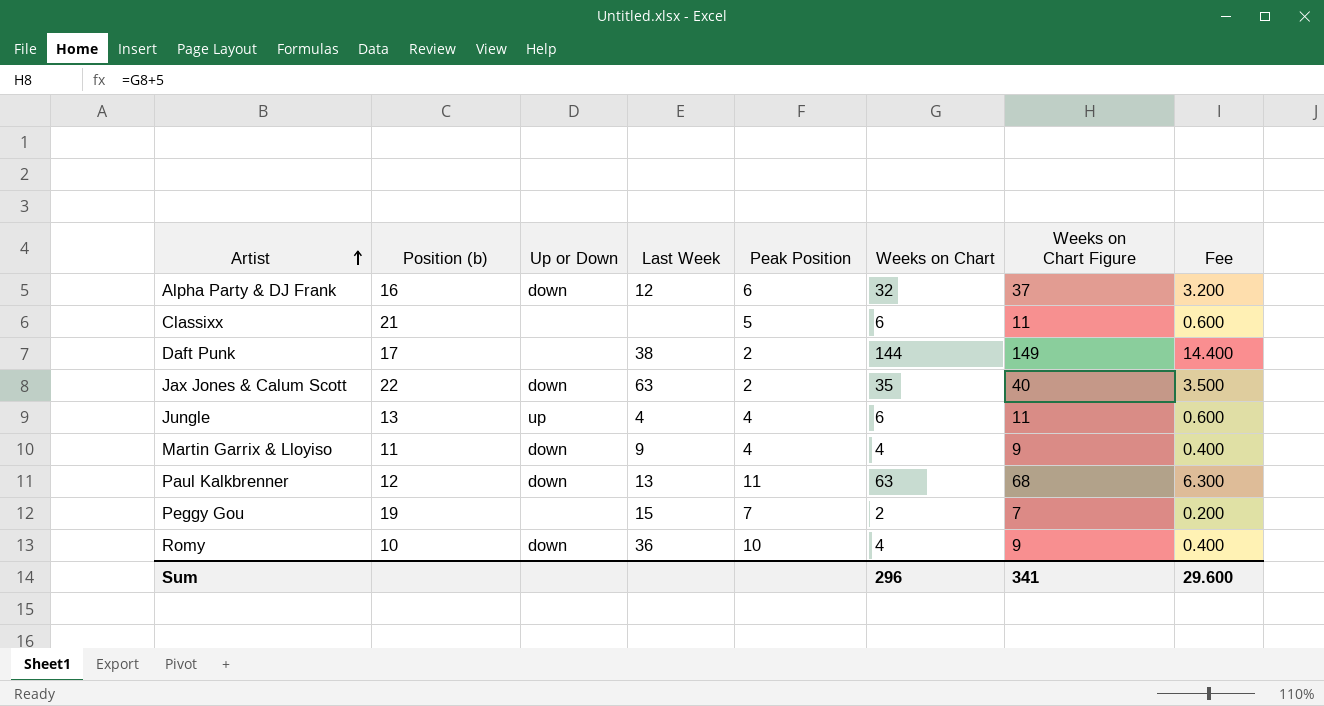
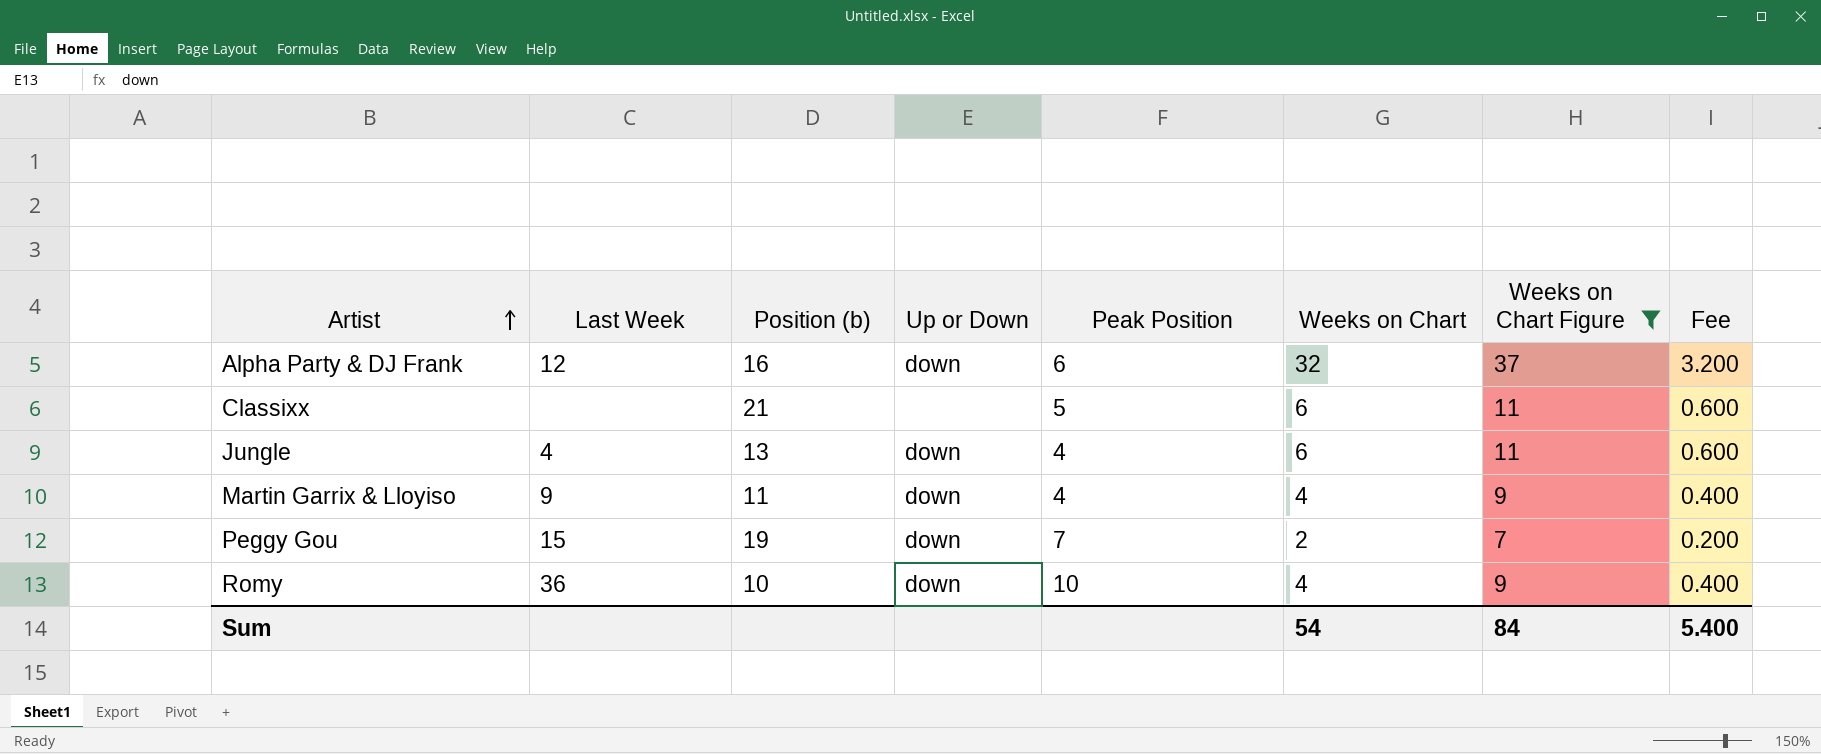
filter: none -> Weeks on Chart Figure <= 37
column Last Week | position: 4 -> 2
Jungle | Up or Down: up -> down
Peggy Gou | Up or Down: none -> down
Sum | Weeks on Chart: 296 -> 54
Sum | Weeks on Chart Figure: 341 -> 84
Sum | Fee: 29.600 -> 5.400

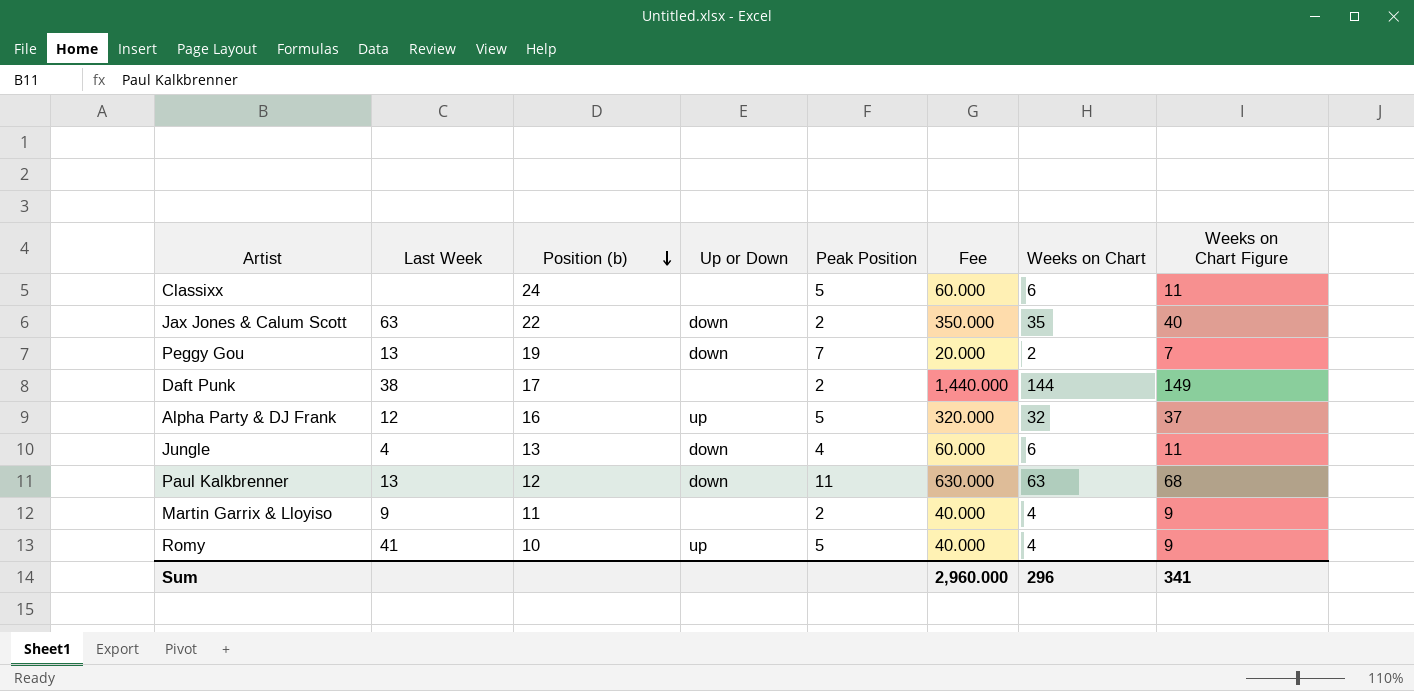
filter: Weeks on Chart Figure <= 37 -> none
row order: Artist ascending -> Position (b) descending
column Fee | formula: [Weeks on Chart] * 0.1 -> [Weeks on Chart] * 10
column Fee | position: 8 -> 6
Classixx | Position (b): 21 -> 24
Peggy Gou | Last Week: 15 -> 13
Alpha Party & DJ Frank | Up or Down: down -> up
Alpha Party & DJ Frank | Peak Position: 6 -> 5
Martin Garrix & Lloyiso | Up or Down: down -> none
Martin Garrix & Lloyiso | Peak Position: 4 -> 2
Romy | Last Week: 36 -> 41
Romy | Up or Down: down -> up
Romy | Peak Position: 10 -> 5
Sum | Fee: 5.400 -> 2,960.000
Sum | Weeks on Chart: 54 -> 296
Sum | Weeks on Chart Figure: 84 -> 341

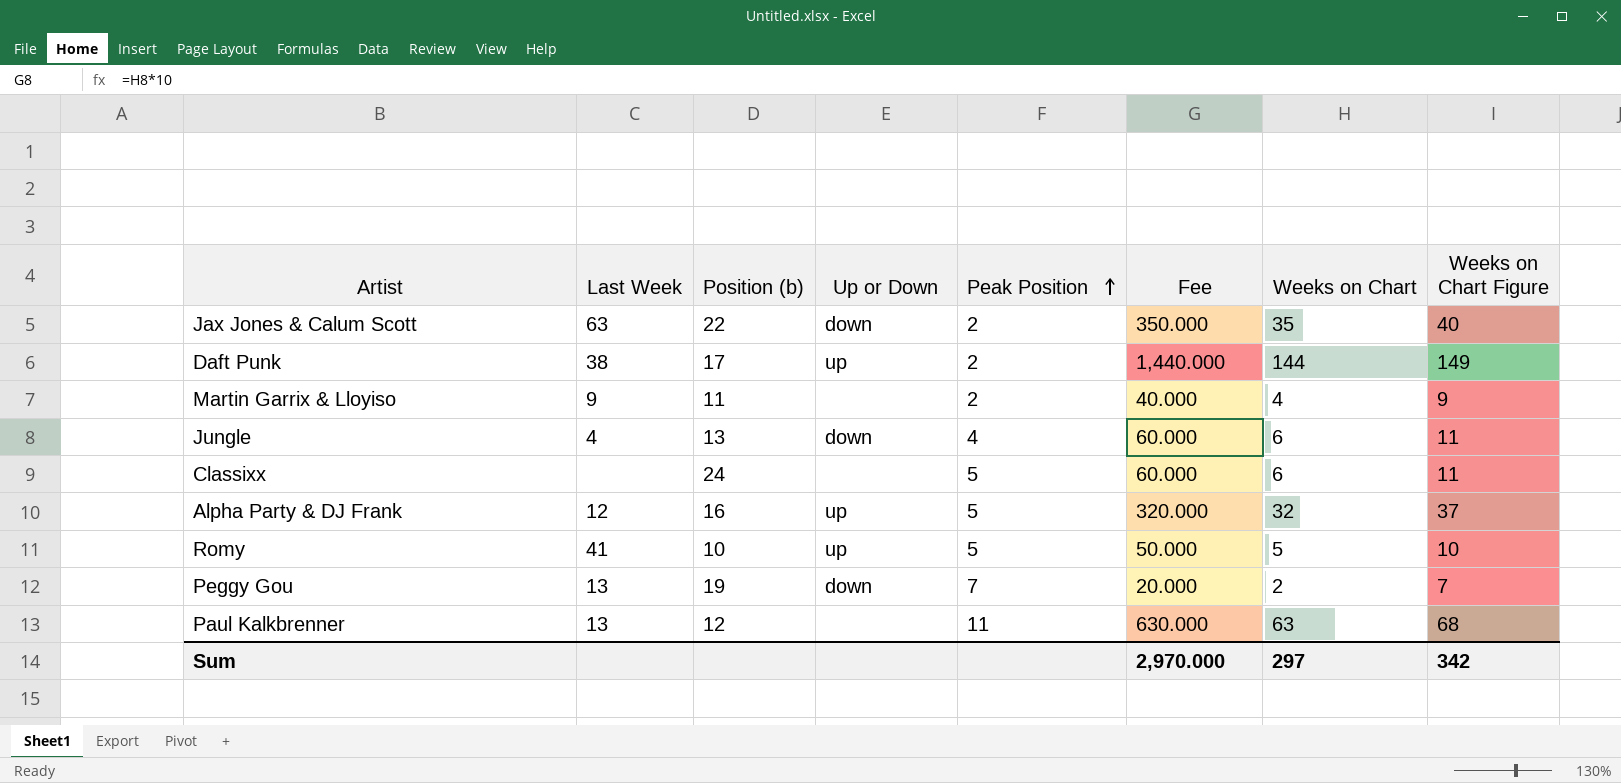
row order: Position (b) descending -> Peak Position ascending
Daft Punk | Up or Down: none -> up
Romy | Fee: 40.000 -> 50.000
Romy | Weeks on Chart: 4 -> 5
Romy | Weeks on Chart Figure: 9 -> 10
Paul Kalkbrenner | Up or Down: down -> none
Sum | Fee: 2,960.000 -> 2,970.000
Sum | Weeks on Chart: 296 -> 297
Sum | Weeks on Chart Figure: 341 -> 342

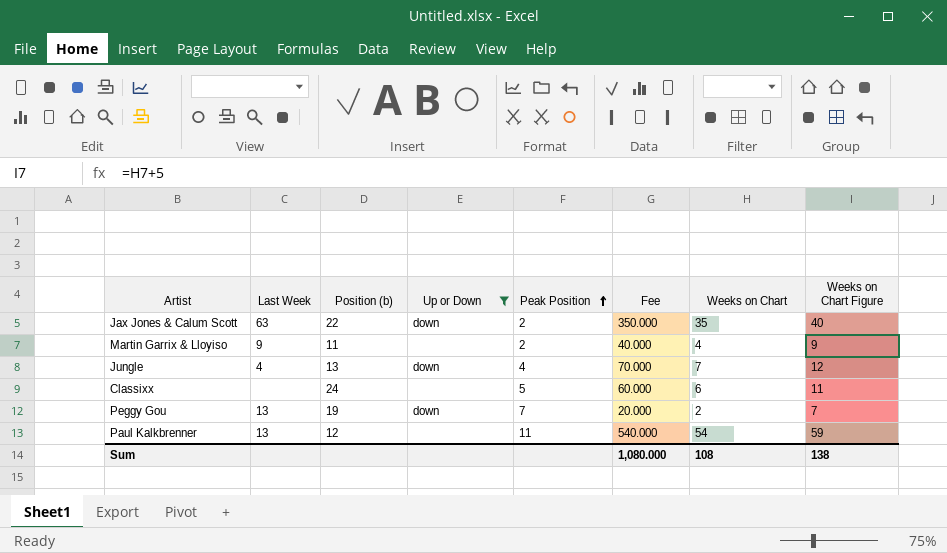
filter: none -> Up or Down != up
Jungle | Fee: 60.000 -> 70.000
Jungle | Weeks on Chart: 6 -> 7
Jungle | Weeks on Chart Figure: 11 -> 12
Paul Kalkbrenner | Fee: 630.000 -> 540.000
Paul Kalkbrenner | Weeks on Chart: 63 -> 54
Paul Kalkbrenner | Weeks on Chart Figure: 68 -> 59
Sum | Fee: 2,970.000 -> 1,080.000
Sum | Weeks on Chart: 297 -> 108
Sum | Weeks on Chart Figure: 342 -> 138

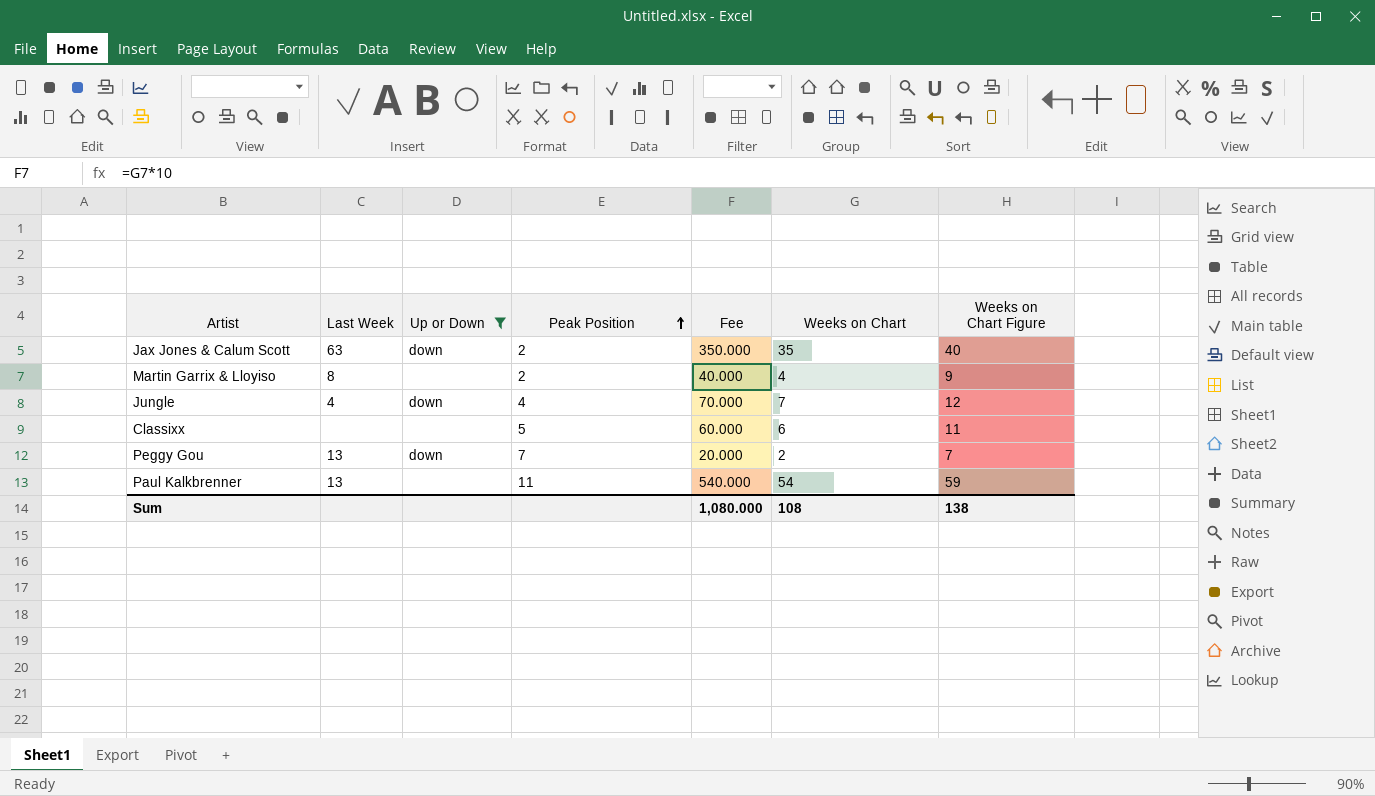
column Position (b) | position: 3 -> none
Martin Garrix & Lloyiso | Last Week: 9 -> 8

